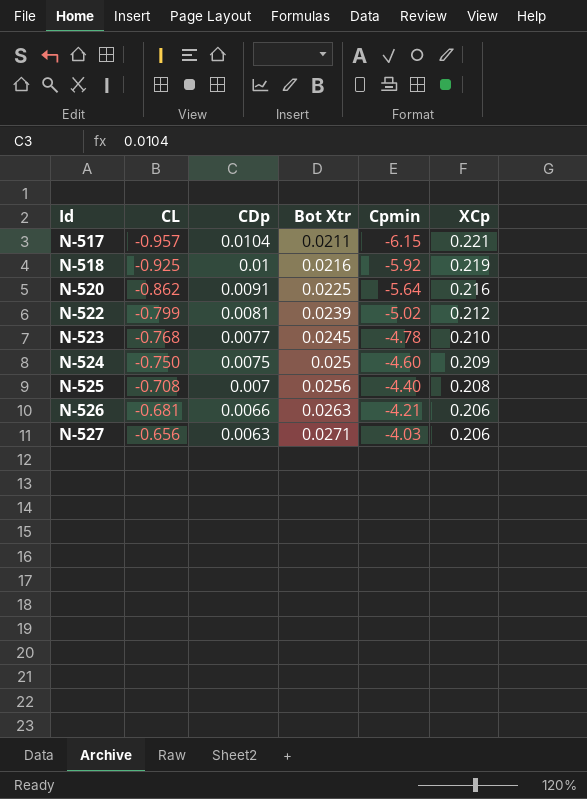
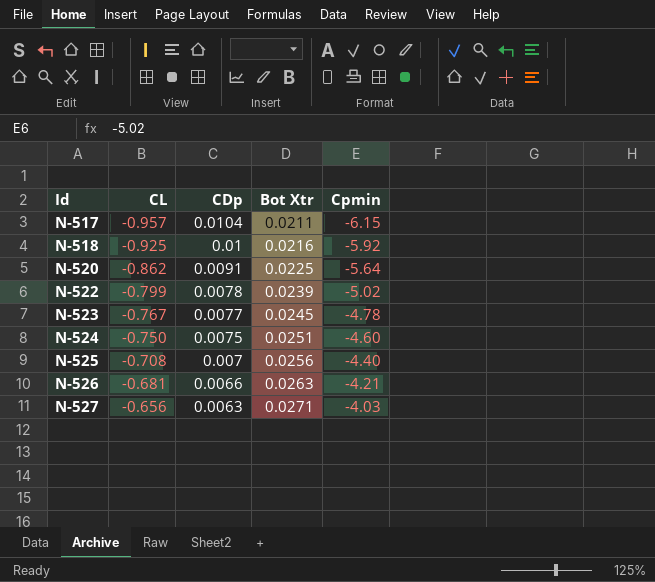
column XCp | position: 6 -> none
N-522 | CDp: 0.0081 -> 0.0078
N-523 | CL: -0.768 -> -0.767
N-524 | Bot Xtr: 0.025 -> 0.0251

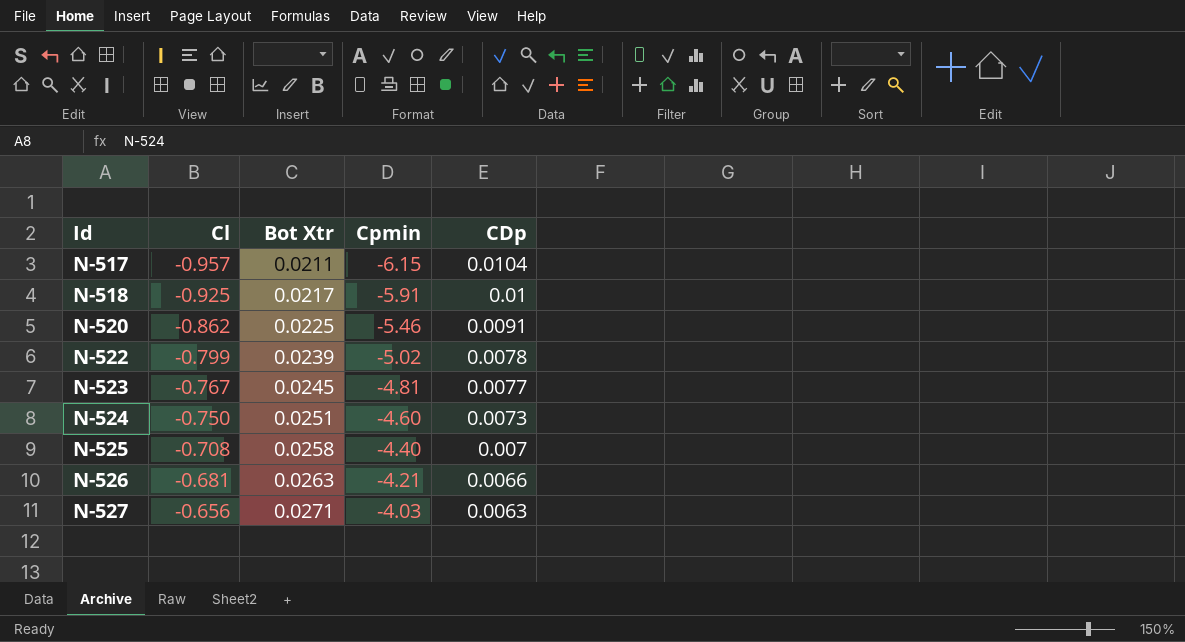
column name: CL -> Cl
column CDp | position: 3 -> 5
N-518 | Bot Xtr: 0.0216 -> 0.0217
N-518 | Cpmin: -5.92 -> -5.91
N-520 | Cpmin: -5.64 -> -5.46
N-523 | Cpmin: -4.78 -> -4.81
N-524 | CDp: 0.0075 -> 0.0073
N-525 | Bot Xtr: 0.0256 -> 0.0258

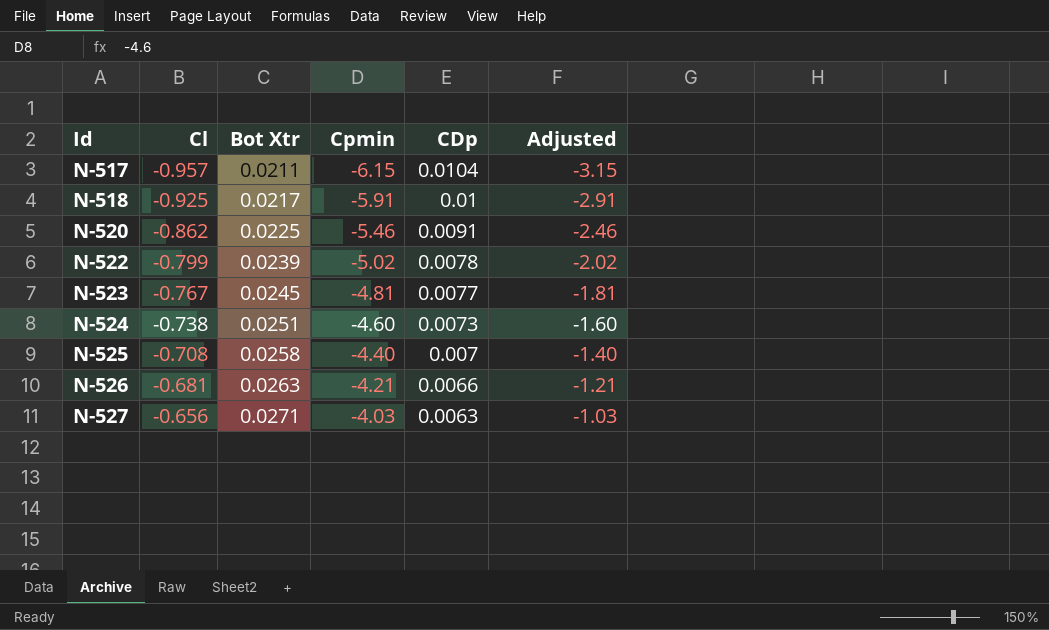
column Adjusted | formula: none -> [Cpmin] + 3
N-524 | Cl: -0.750 -> -0.738

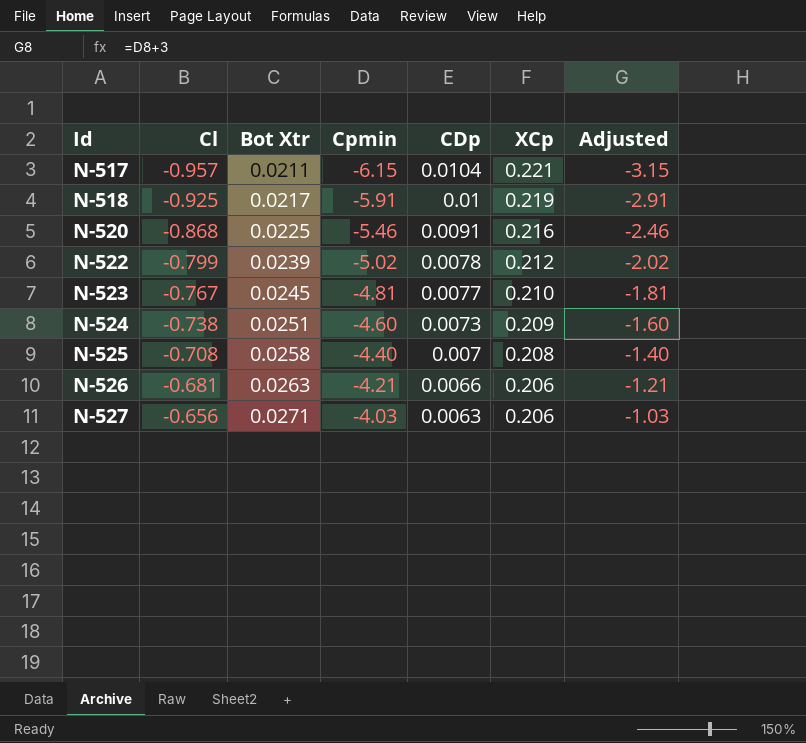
column XCp | position: none -> 6
N-520 | Cl: -0.862 -> -0.868

